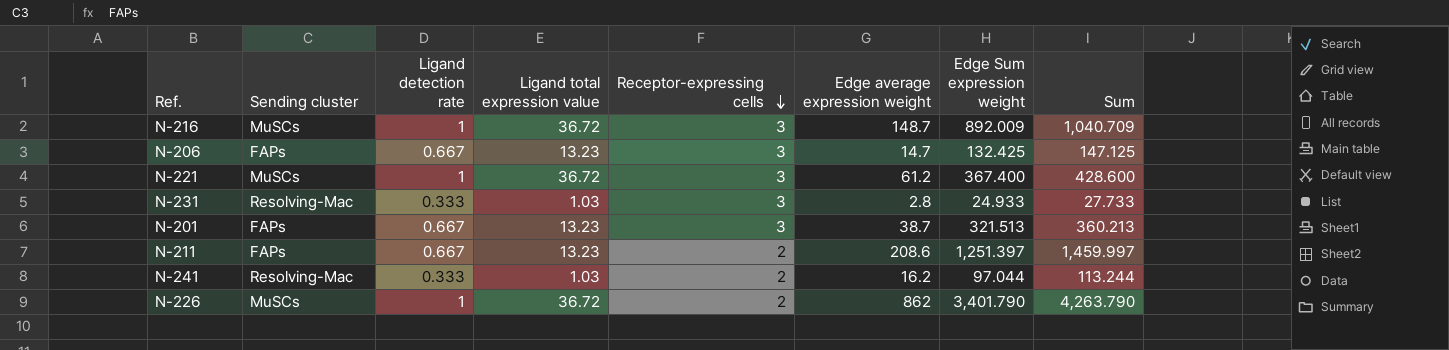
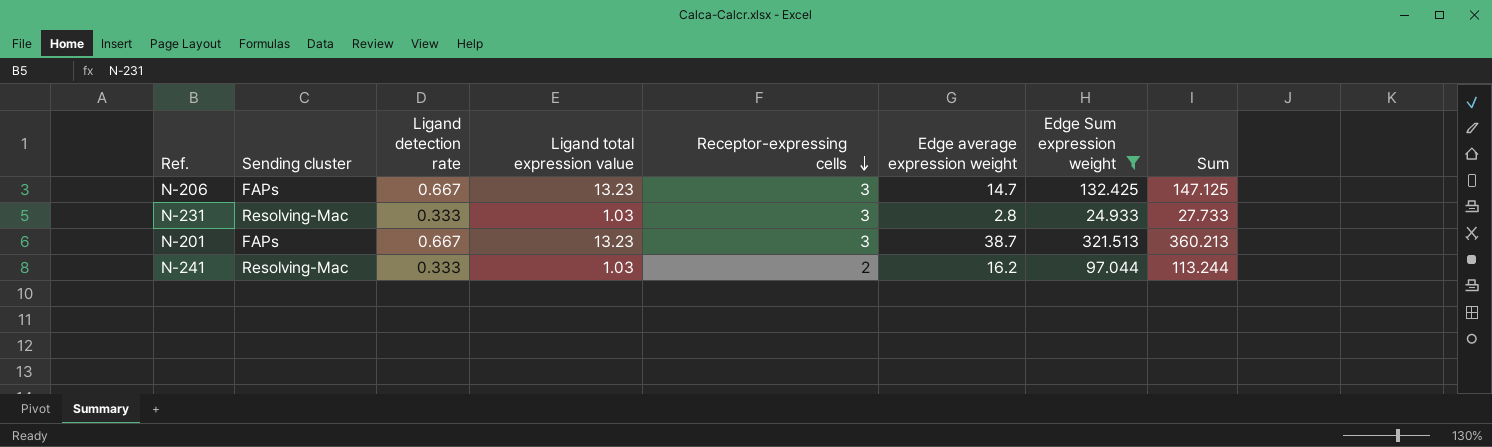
filter: none -> Edge Sum expression weight <= 321.513

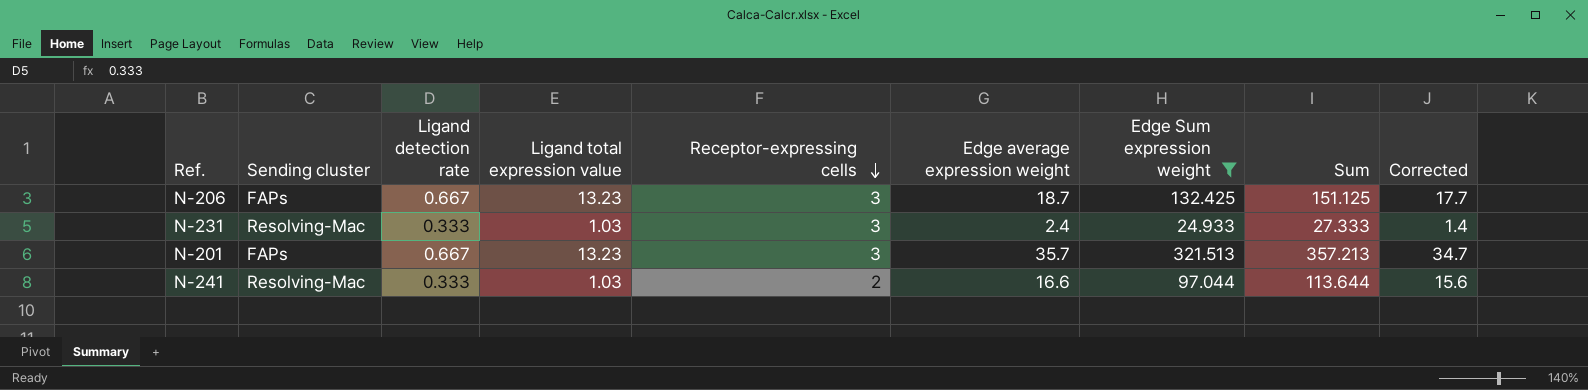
column Corrected | formula: none -> [Edge average expression weight] - 1
N-206 | Edge average expression weight: 14.7 -> 18.7
N-206 | Sum: 147.125 -> 151.125
N-231 | Edge average expression weight: 2.8 -> 2.4
N-231 | Sum: 27.733 -> 27.333
N-201 | Edge average expression weight: 38.7 -> 35.7
N-201 | Sum: 360.213 -> 357.213
N-241 | Edge average expression weight: 16.2 -> 16.6
N-241 | Sum: 113.244 -> 113.644

